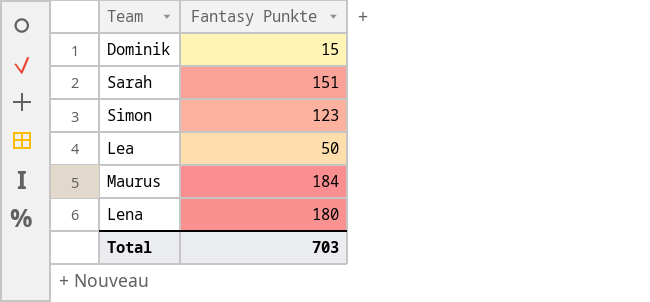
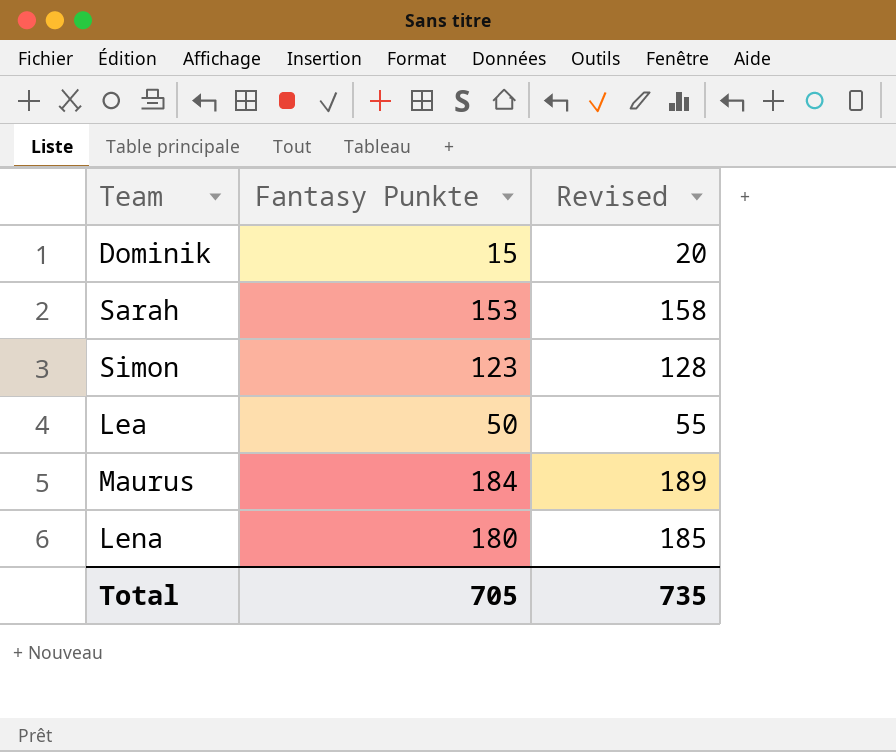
column Revised | formula: none -> [Fantasy Punkte] + 5
Sarah | Fantasy Punkte: 151 -> 153
Total | Fantasy Punkte: 703 -> 705

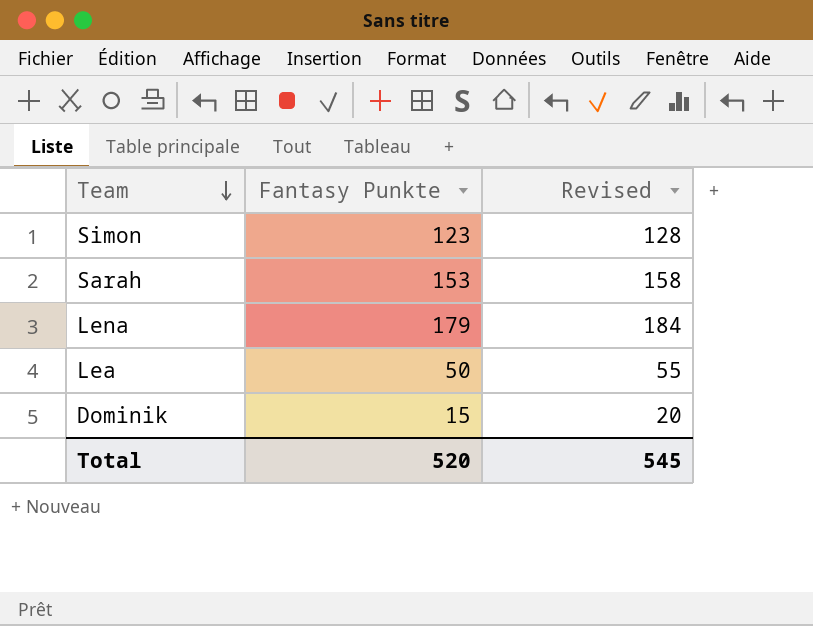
row order: none -> Team descending
row Maurus: 184 | 189 -> none
Lena | Fantasy Punkte: 180 -> 179
Lena | Revised: 185 -> 184
Total | Fantasy Punkte: 705 -> 520
Total | Revised: 735 -> 545

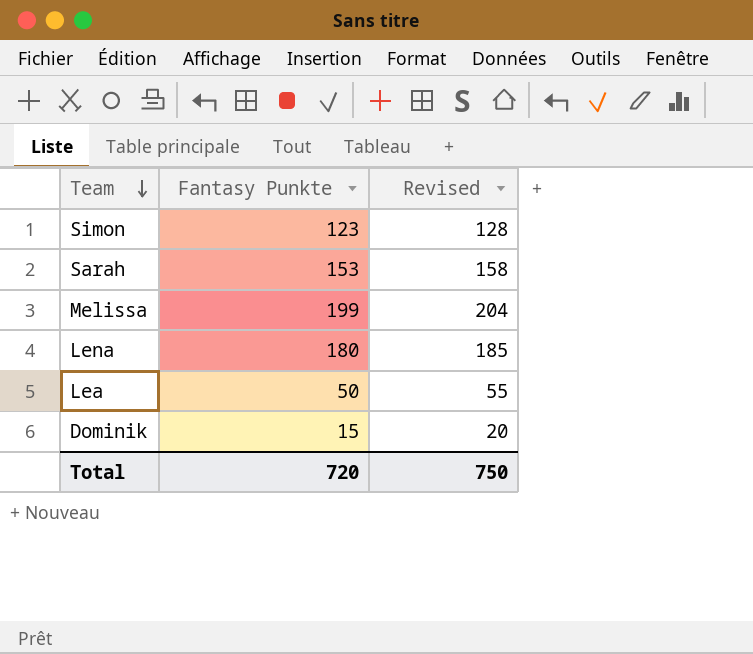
row Melissa: none -> 199 | 204
Lena | Fantasy Punkte: 179 -> 180
Lena | Revised: 184 -> 185
Total | Fantasy Punkte: 520 -> 720
Total | Revised: 545 -> 750

